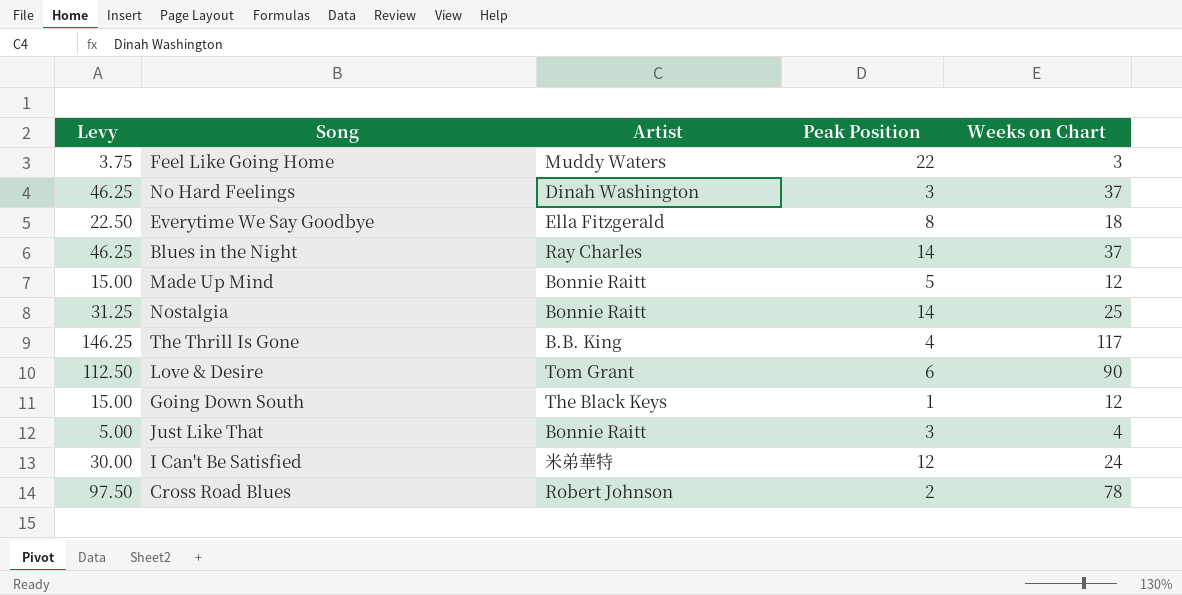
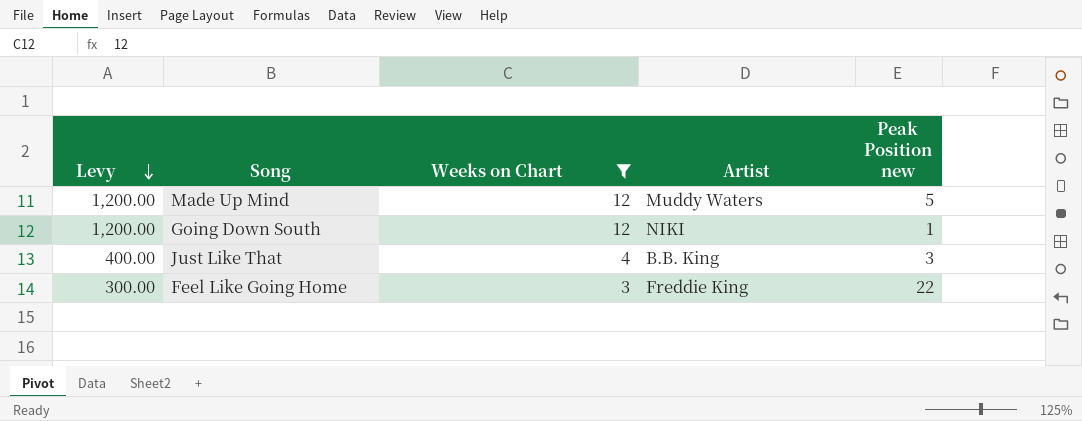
filter: none -> Weeks on Chart <= 12
row order: none -> Levy descending
column Levy | formula: [Weeks on Chart] * 1.25 -> [Weeks on Chart] * 100
column Weeks on Chart | position: 5 -> 3
column name: Peak Position -> Peak Position new
Made Up Mind | Artist: Bonnie Raitt -> Muddy Waters
Going Down South | Artist: The Black Keys -> NIKI
Just Like That | Artist: Bonnie Raitt -> B.B. King
Feel Like Going Home | Artist: Muddy Waters -> Freddie King

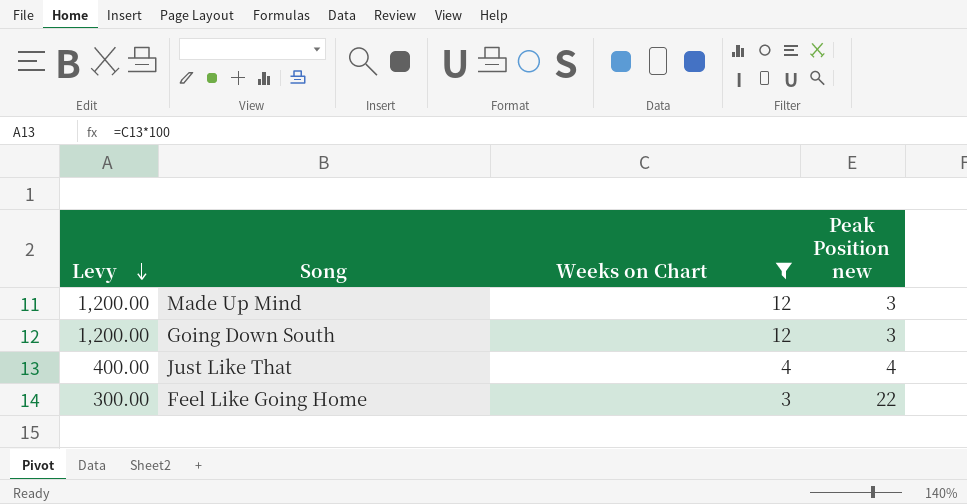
column Artist | position: 4 -> none
Made Up Mind | Peak Position new: 5 -> 3
Going Down South | Peak Position new: 1 -> 3
Just Like That | Peak Position new: 3 -> 4

